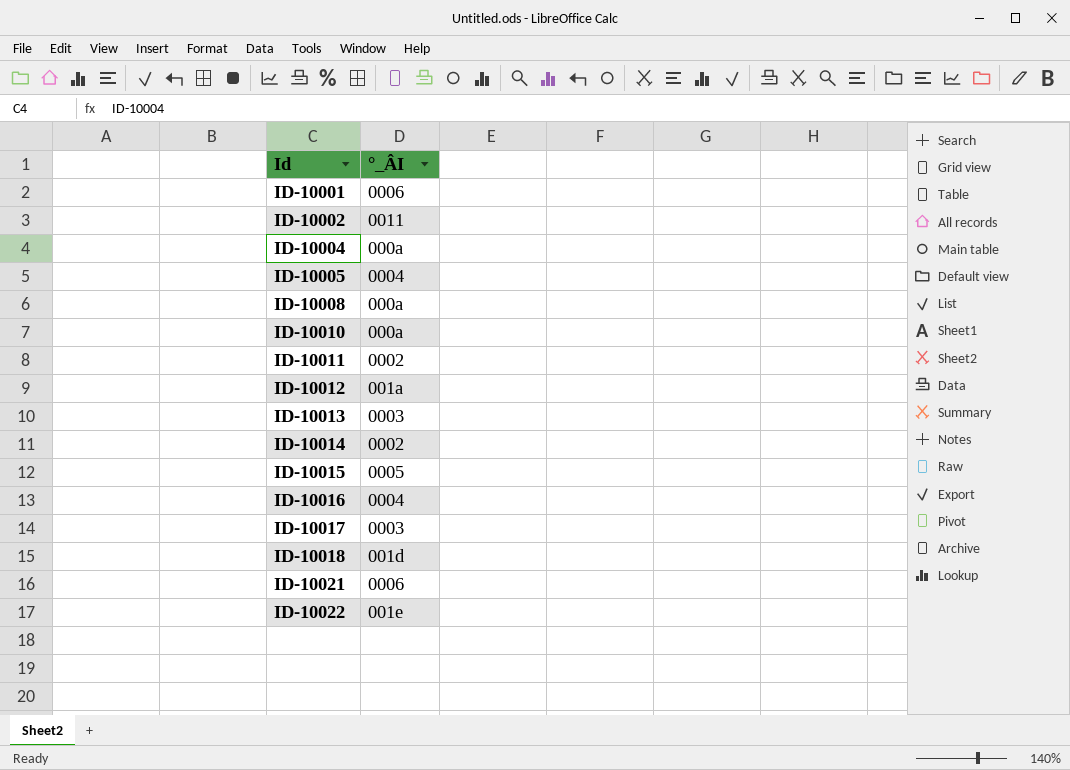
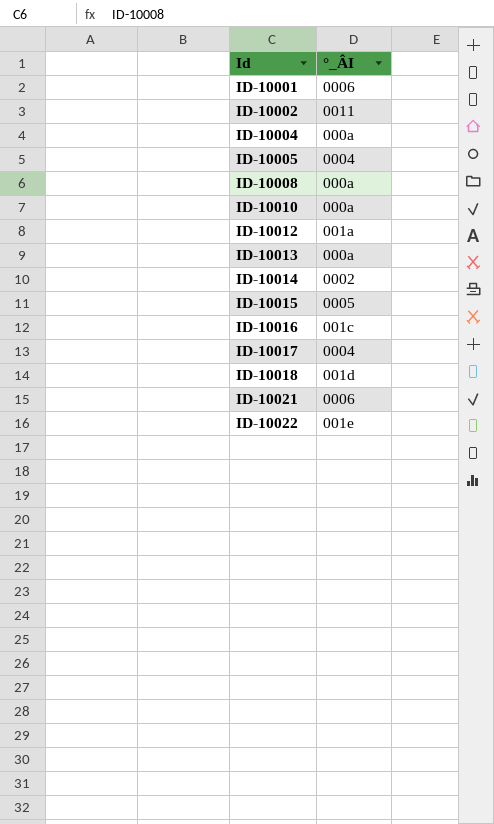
row ID-10011: 0002 -> none
ID-10013 | °_ÂI: 0003 -> 000a
ID-10016 | °_ÂI: 0004 -> 001c
ID-10017 | °_ÂI: 0003 -> 0004

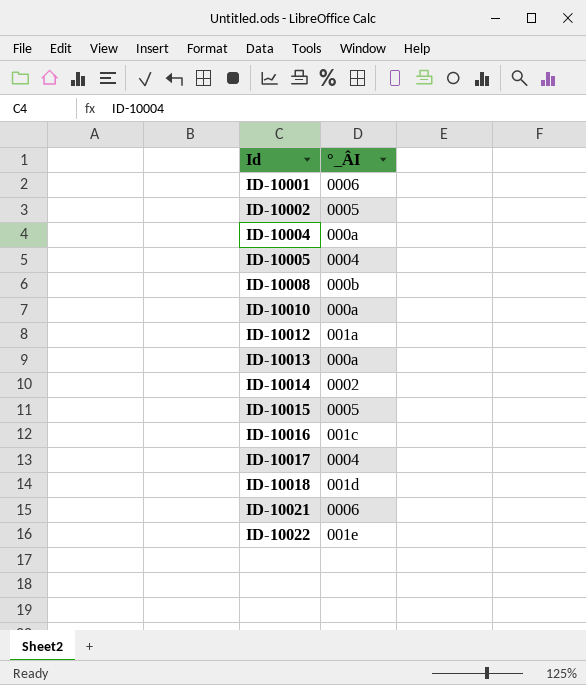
ID-10002 | °_ÂI: 0011 -> 0005
ID-10008 | °_ÂI: 000a -> 000b

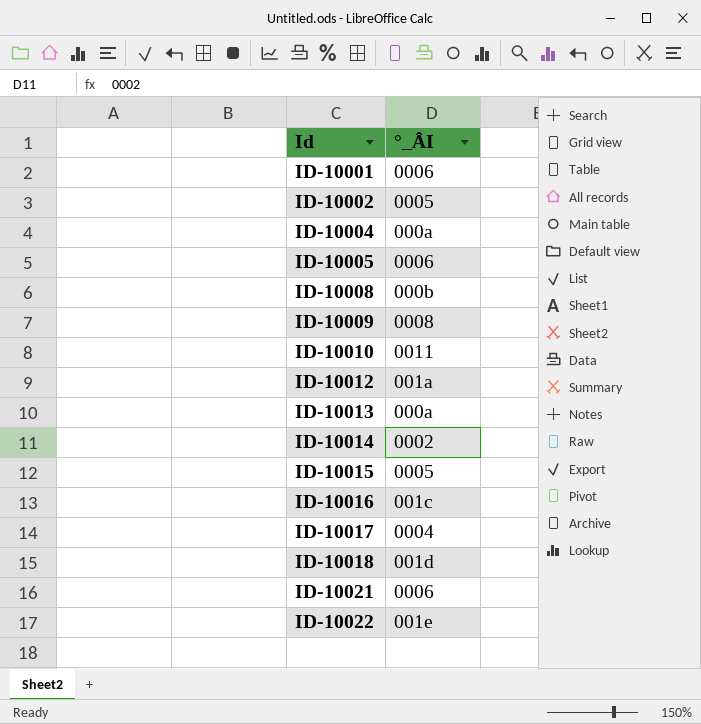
ID-10005 | °_ÂI: 0004 -> 0006
row ID-10009: none -> 0008
ID-10010 | °_ÂI: 000a -> 0011

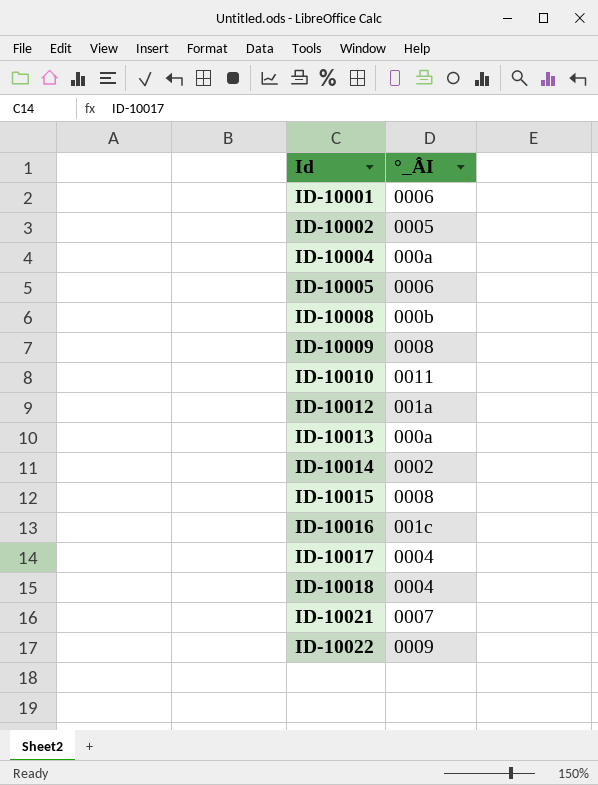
ID-10015 | °_ÂI: 0005 -> 0008
ID-10018 | °_ÂI: 001d -> 0004
ID-10021 | °_ÂI: 0006 -> 0007
ID-10022 | °_ÂI: 001e -> 0009

